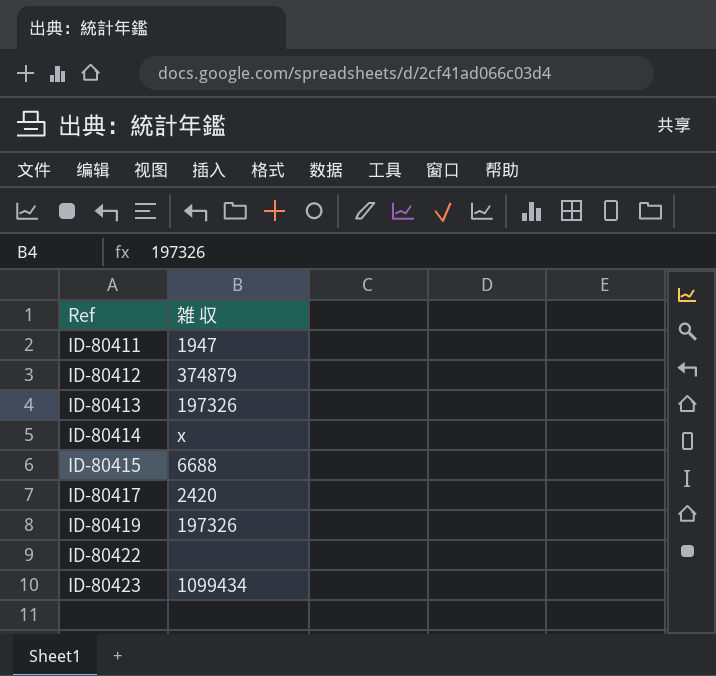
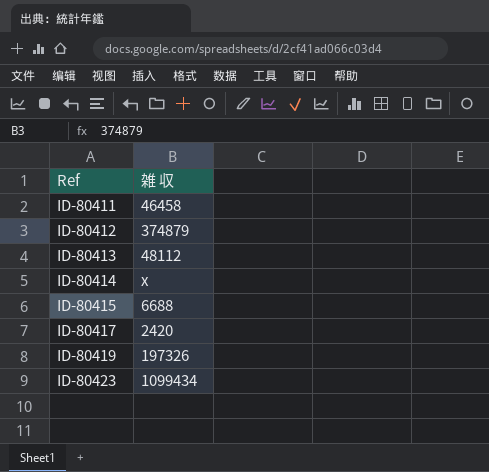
row ID-80422: none -> none
ID-80411 | 雑 収: 1947 -> 46458
ID-80413 | 雑 収: 197326 -> 48112

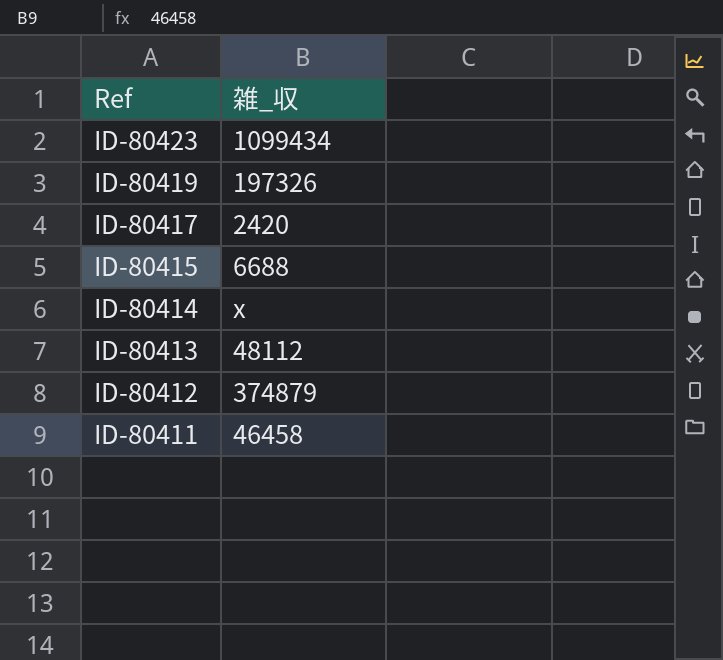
row order: Ref ascending -> Ref descending
column name: 雑 収 -> 雑_収

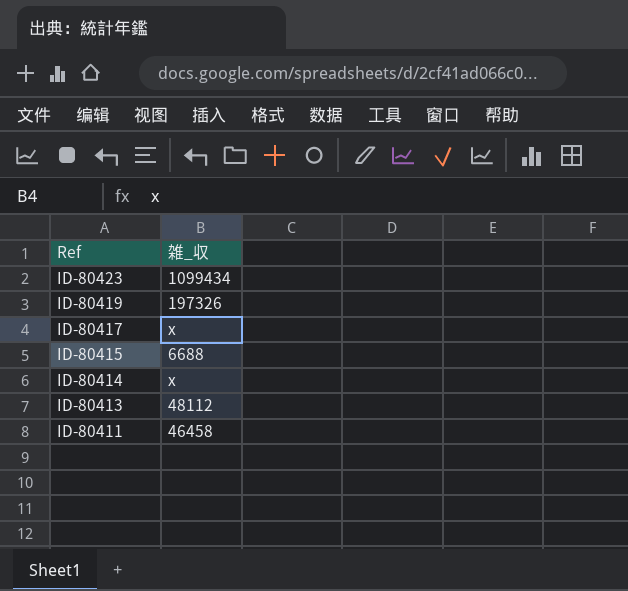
row ID-80412: 374879 -> none
ID-80417 | 雑_収: 2420 -> x

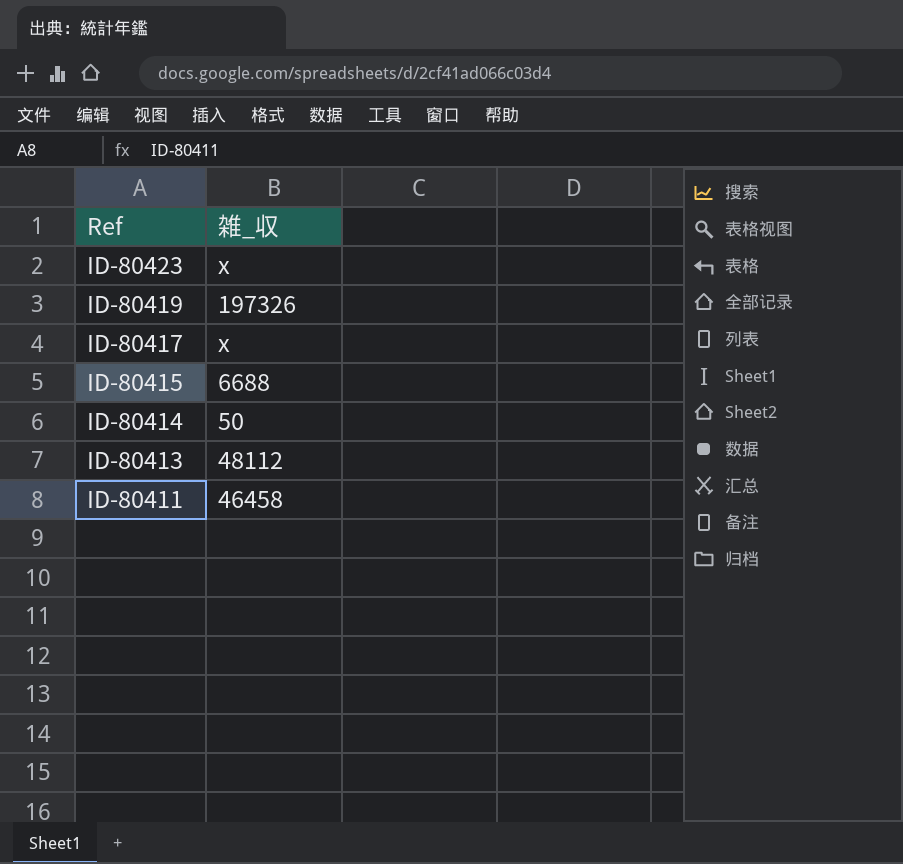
ID-80423 | 雑_収: 1099434 -> x
ID-80414 | 雑_収: x -> 50

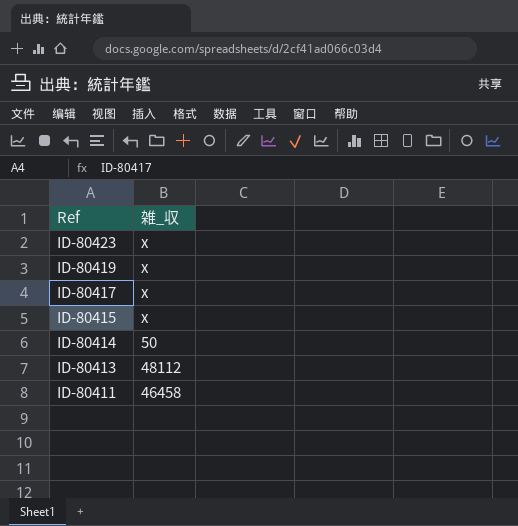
ID-80419 | 雑_収: 197326 -> x
ID-80415 | 雑_収: 6688 -> x

